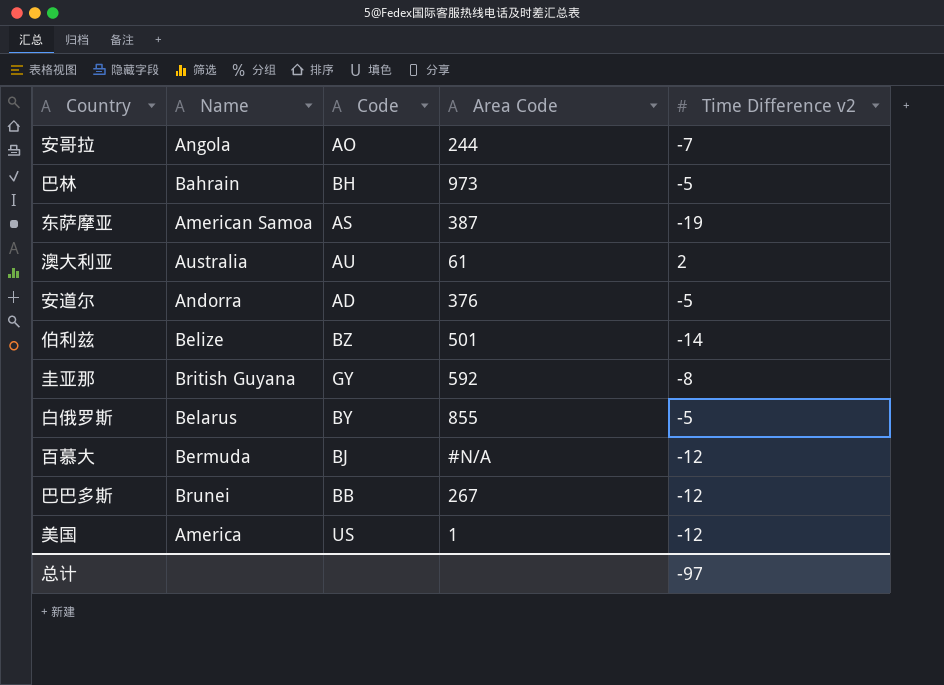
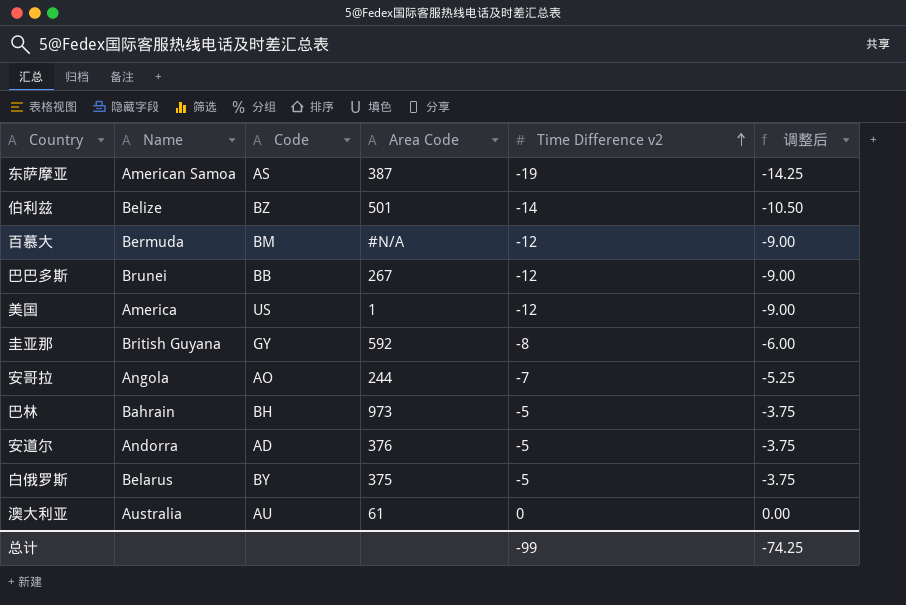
row order: none -> Time Difference v2 ascending
column 调整后 | formula: none -> [Time Difference v2] * 0.75
百慕大 | Code: BJ -> BM
白俄罗斯 | Area Code: 855 -> 375
澳大利亚 | Time Difference v2: 2 -> 0
总计 | Time Difference v2: -97 -> -99

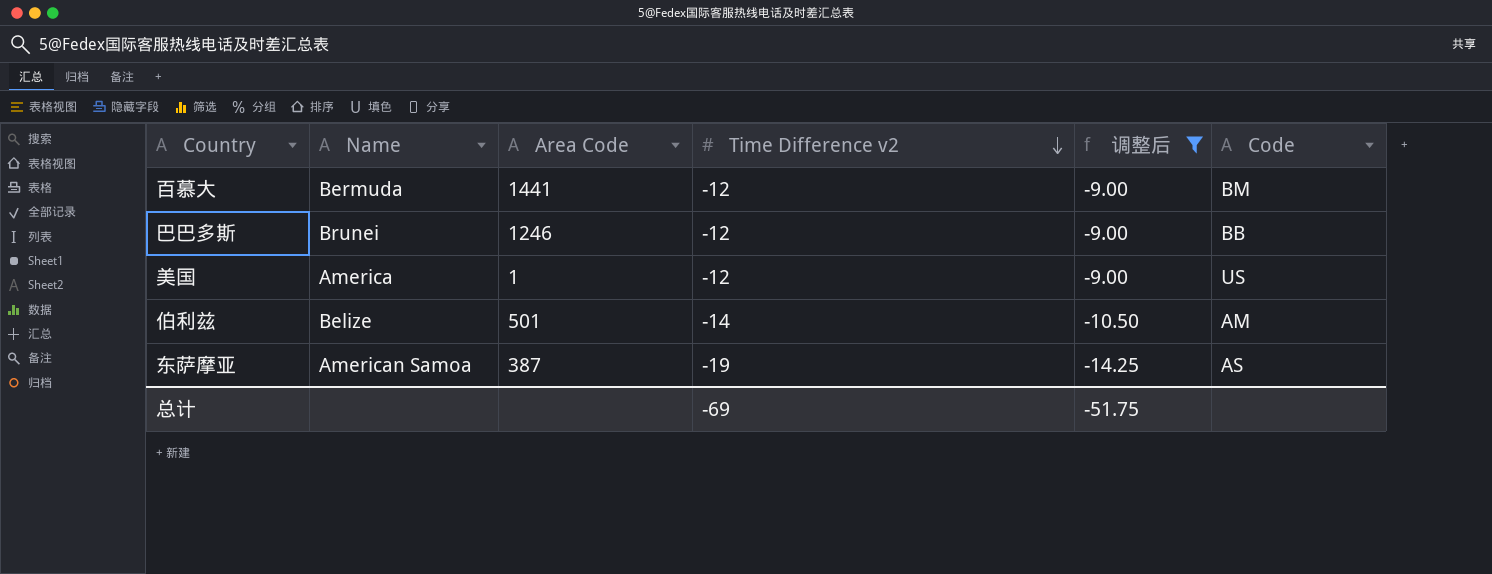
filter: none -> 调整后 <= -9.00
row order: Time Difference v2 ascending -> Time Difference v2 descending
column Code | position: 3 -> 6
百慕大 | Area Code: #N/A -> 1441
巴巴多斯 | Area Code: 267 -> 1246
伯利兹 | Code: BZ -> AM
总计 | Time Difference v2: -99 -> -69
总计 | 调整后: -74.25 -> -51.75

